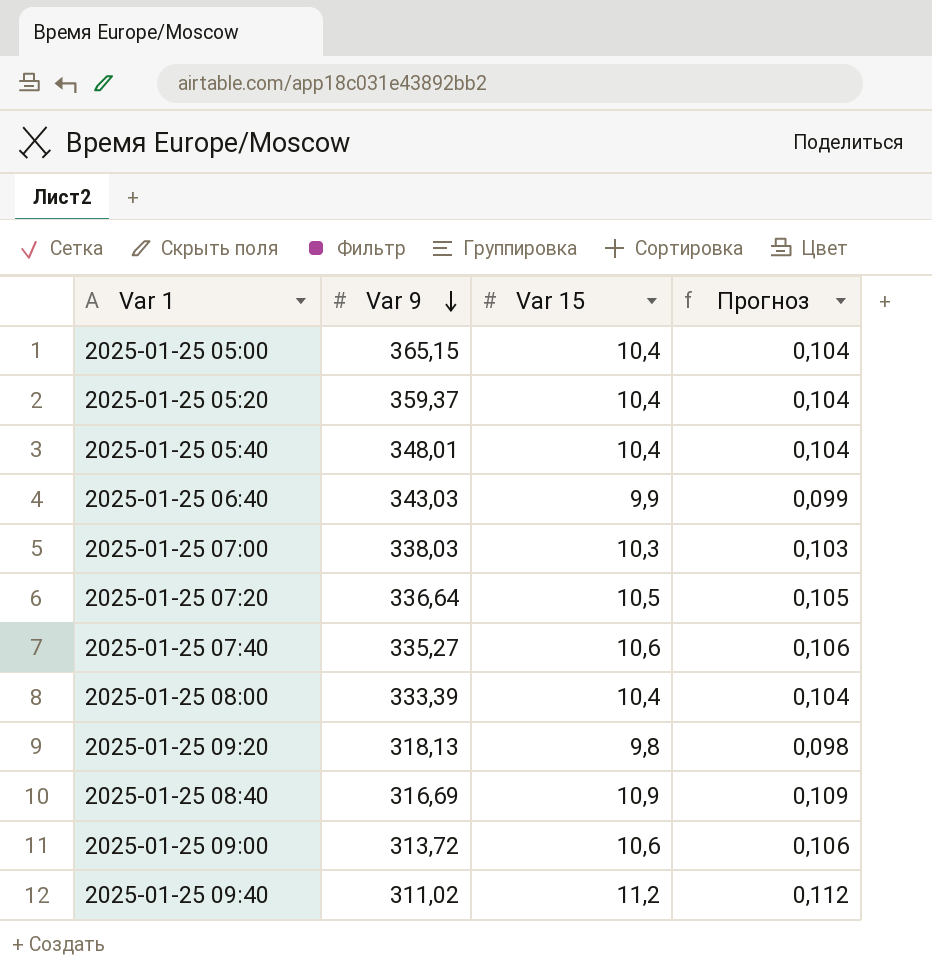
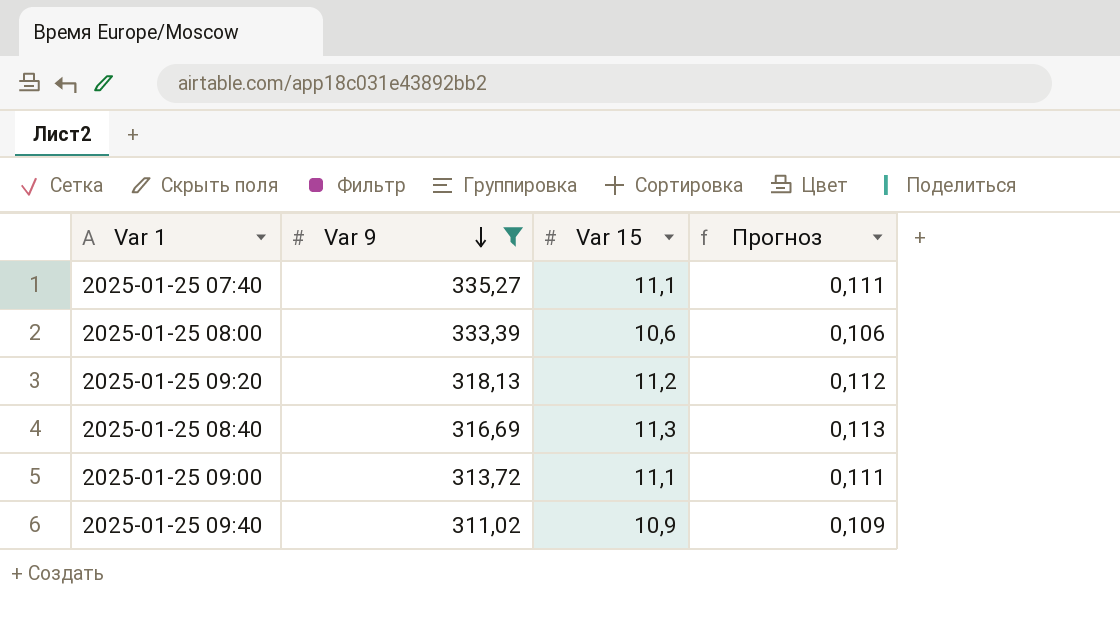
filter: none -> Var 9 <= 335,27
2025-01-25 07:40 | Var 15: 10,6 -> 11,1
2025-01-25 07:40 | Прогноз: 0,106 -> 0,111
2025-01-25 08:00 | Var 15: 10,4 -> 10,6
2025-01-25 08:00 | Прогноз: 0,104 -> 0,106
2025-01-25 09:20 | Var 15: 9,8 -> 11,2
2025-01-25 09:20 | Прогноз: 0,098 -> 0,112
2025-01-25 08:40 | Var 15: 10,9 -> 11,3
2025-01-25 08:40 | Прогноз: 0,109 -> 0,113
2025-01-25 09:00 | Var 15: 10,6 -> 11,1
2025-01-25 09:00 | Прогноз: 0,106 -> 0,111
2025-01-25 09:40 | Var 15: 11,2 -> 10,9
2025-01-25 09:40 | Прогноз: 0,112 -> 0,109

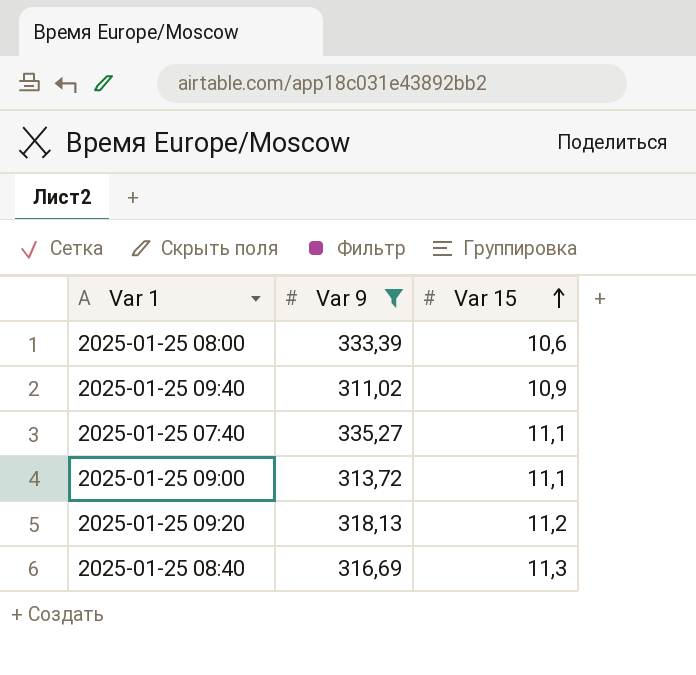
row order: Var 9 descending -> Var 15 ascending
column Прогноз | formula: [Var 15] * 0,01 -> none

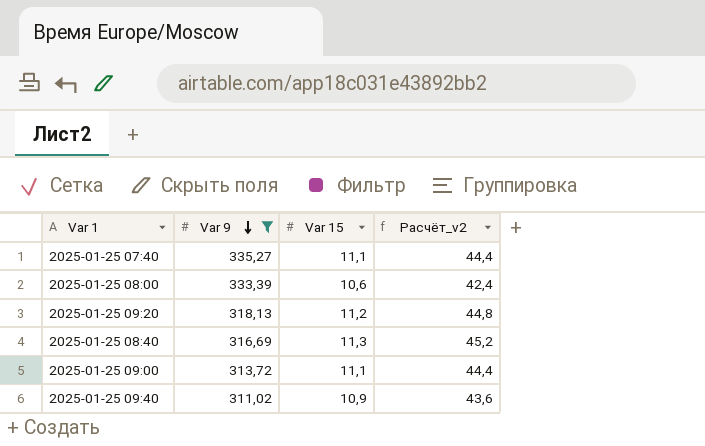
row order: Var 15 ascending -> Var 9 descending
column Расчёт_v2 | formula: none -> [Var 15] * 4

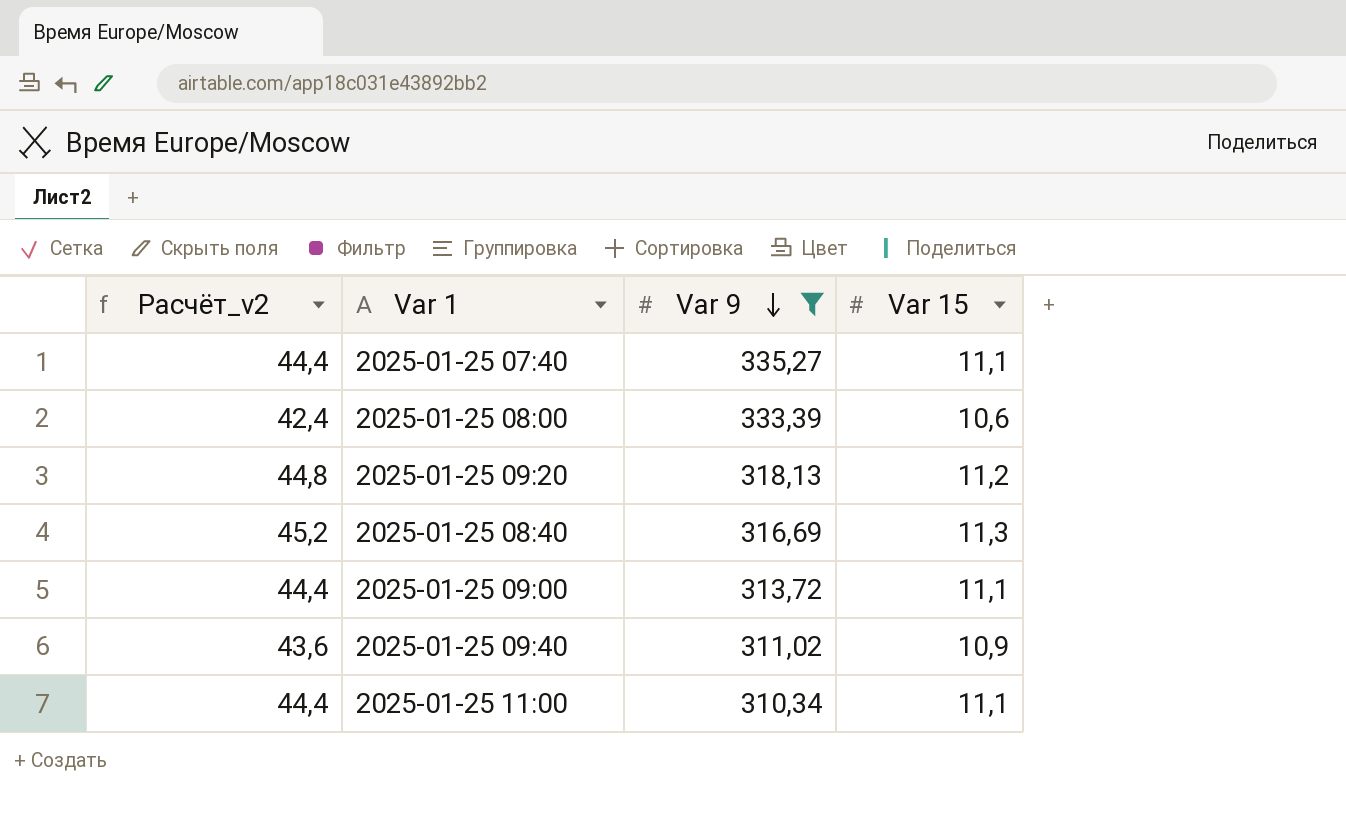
column Расчёт_v2 | position: 4 -> 1
row 2025-01-25 11:00: none -> 44,4 | 310,34 | 11,1

